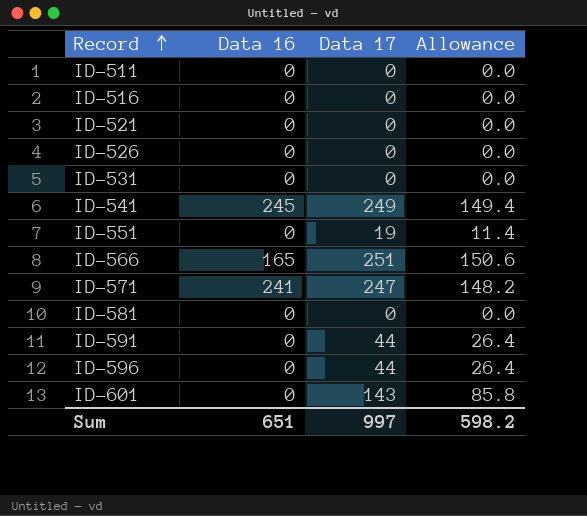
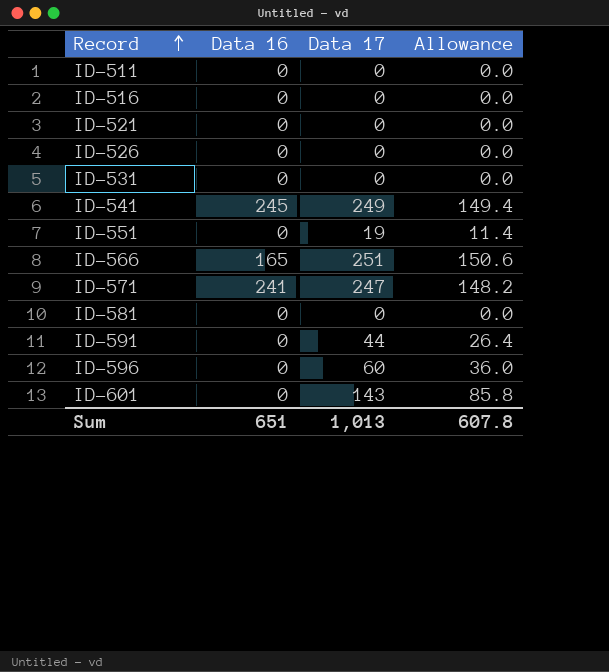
ID-596 | Data 17: 44 -> 60
ID-596 | Allowance: 26.4 -> 36.0
Sum | Data 17: 997 -> 1,013
Sum | Allowance: 598.2 -> 607.8

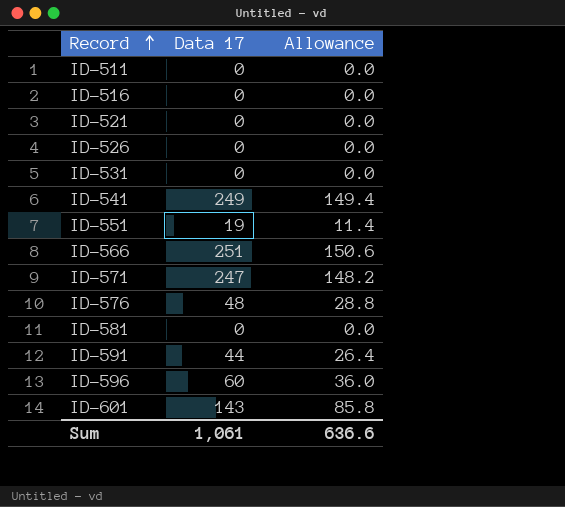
column Data 16 | position: 2 -> none
row ID-576: none -> 48 | 28.8
Sum | Data 17: 1,013 -> 1,061
Sum | Allowance: 607.8 -> 636.6

